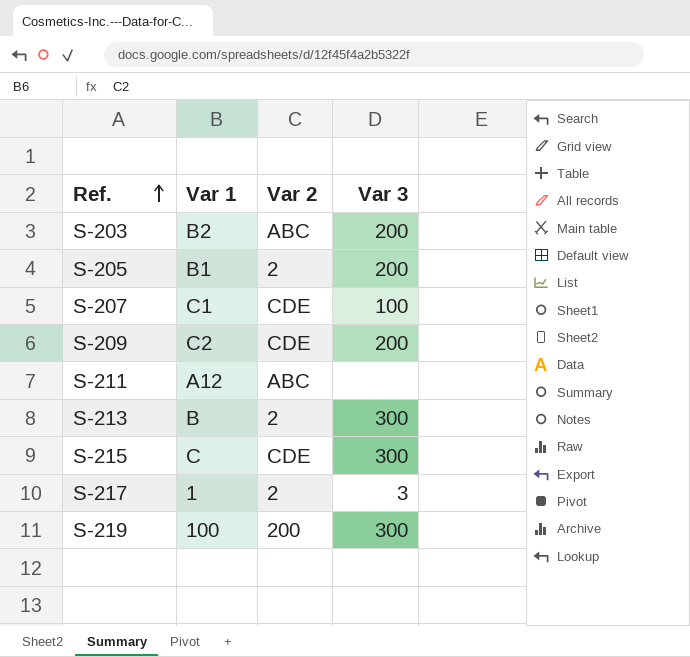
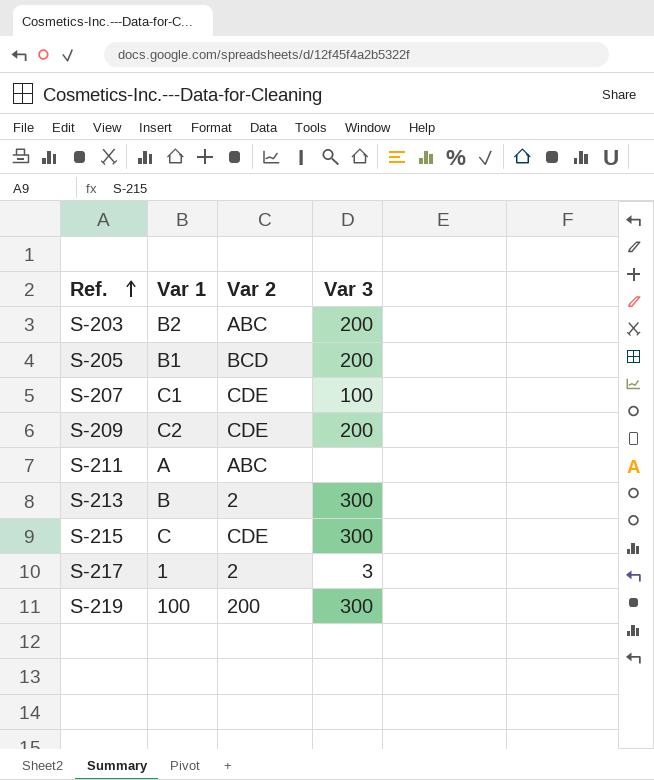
S-205 | Var 2: 2 -> BCD
S-211 | Var 1: A12 -> A

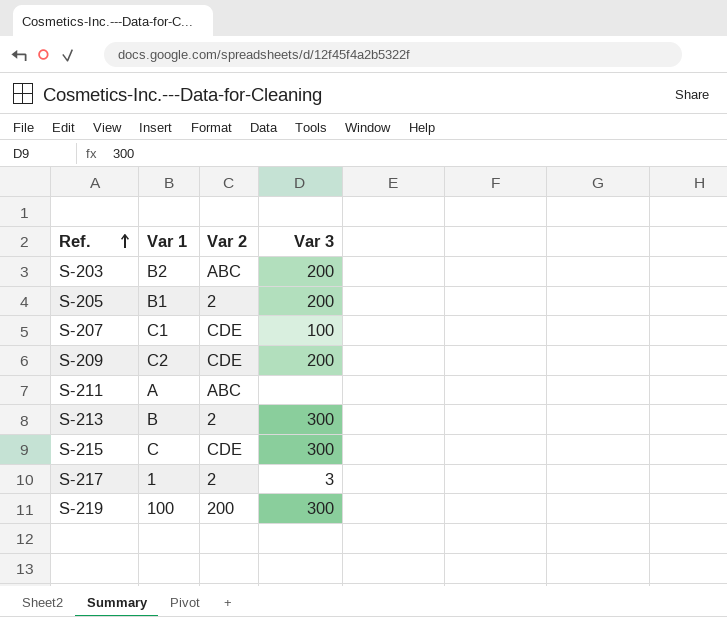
S-205 | Var 2: BCD -> 2

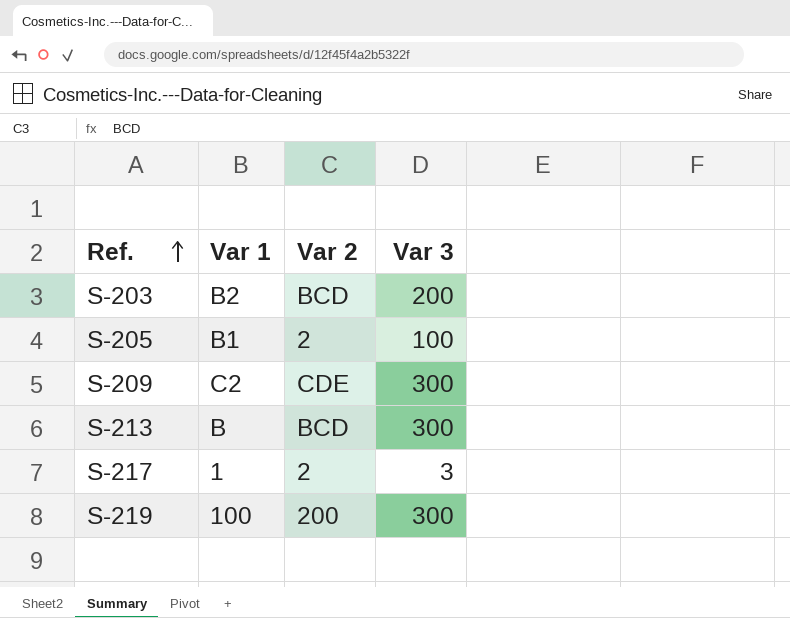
row S-207: C1 | CDE | 100 -> none
row S-211: A | ABC | none -> none
row S-215: C | CDE | 300 -> none
S-203 | Var 2: ABC -> BCD
S-205 | Var 3: 200 -> 100
S-209 | Var 3: 200 -> 300
S-213 | Var 2: 2 -> BCD

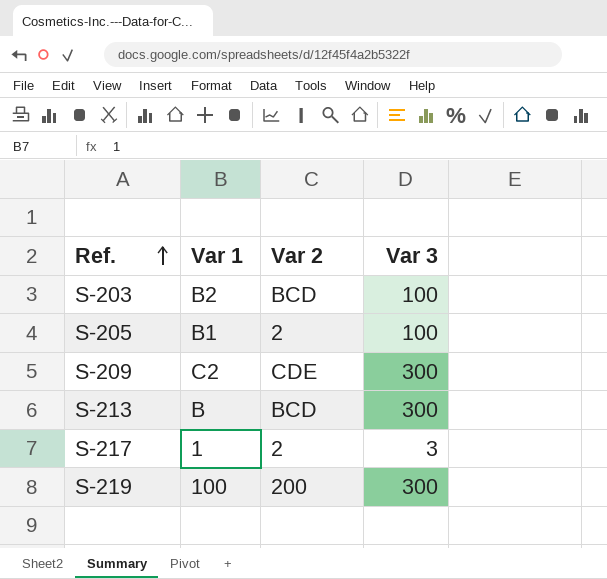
S-203 | Var 3: 200 -> 100

